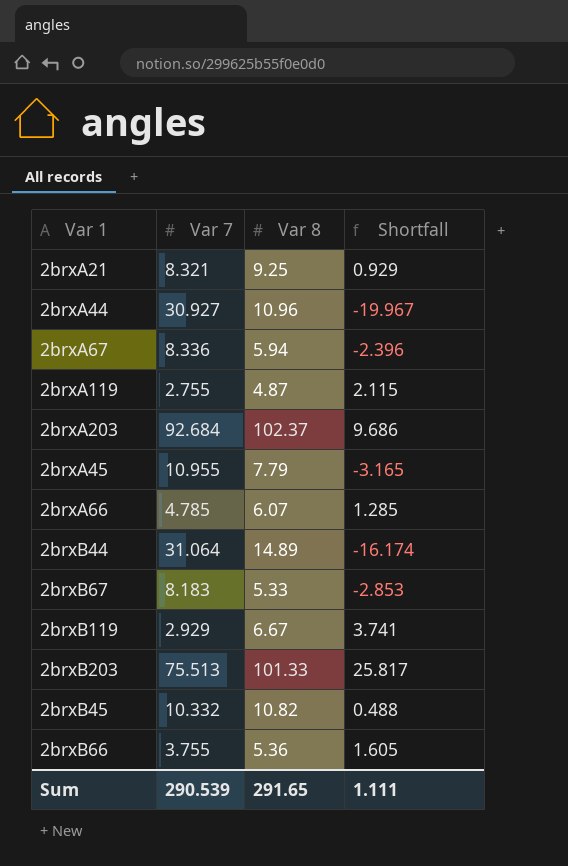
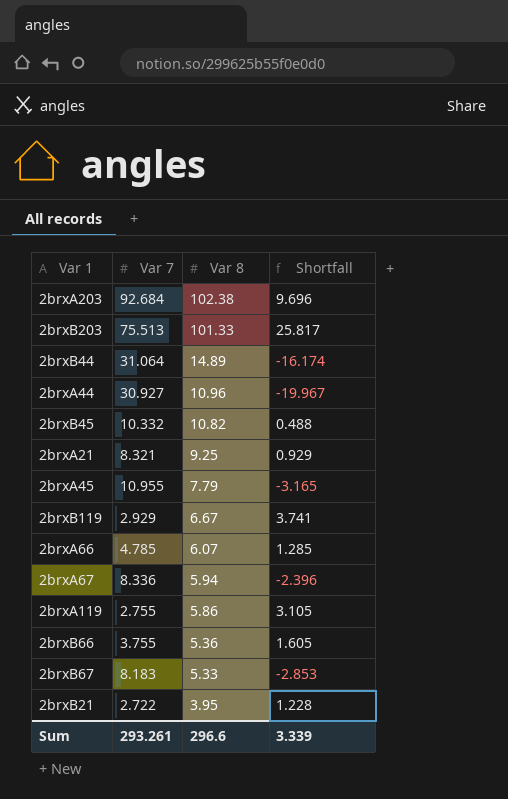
row order: none -> Var 8 descending
2brxA203 | Var 8: 102.37 -> 102.38
2brxA203 | Shortfall: 9.686 -> 9.696
2brxA119 | Var 8: 4.87 -> 5.86
2brxA119 | Shortfall: 2.115 -> 3.105
row 2brxB21: none -> 2.722 | 3.95 | 1.228
Sum | Var 7: 290.539 -> 293.261
Sum | Var 8: 291.65 -> 296.6
Sum | Shortfall: 1.111 -> 3.339

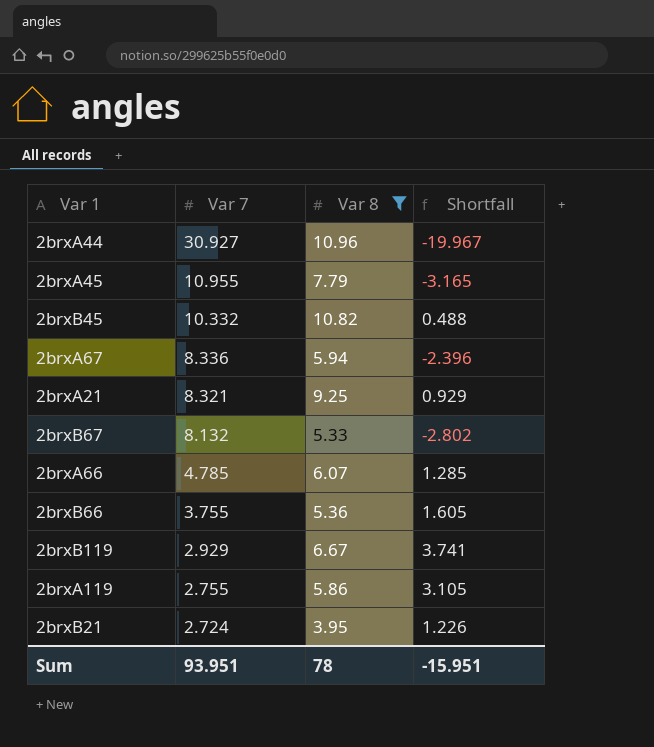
filter: none -> Var 8 <= 10.96
row order: Var 8 descending -> Var 7 descending
2brxB67 | Var 7: 8.183 -> 8.132
2brxB67 | Shortfall: -2.853 -> -2.802
2brxB21 | Var 7: 2.722 -> 2.724
2brxB21 | Shortfall: 1.228 -> 1.226
Sum | Var 7: 293.261 -> 93.951
Sum | Var 8: 296.6 -> 78
Sum | Shortfall: 3.339 -> -15.951

